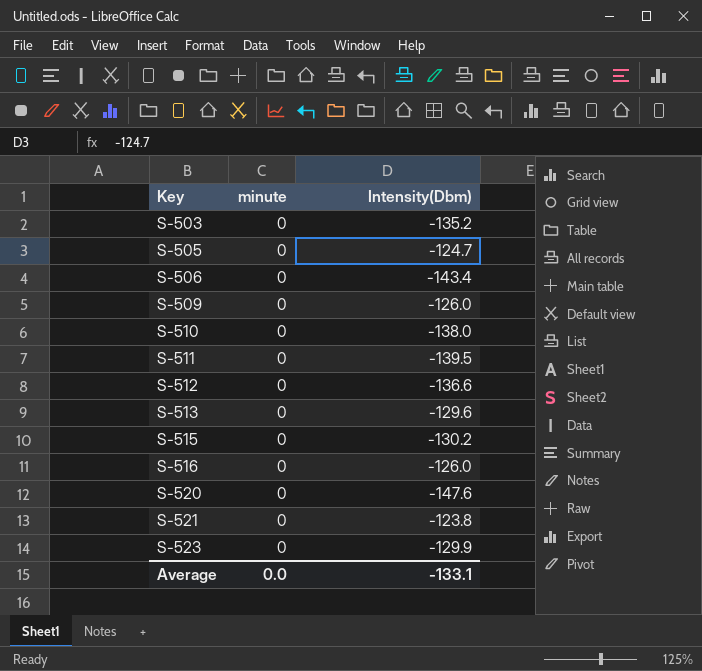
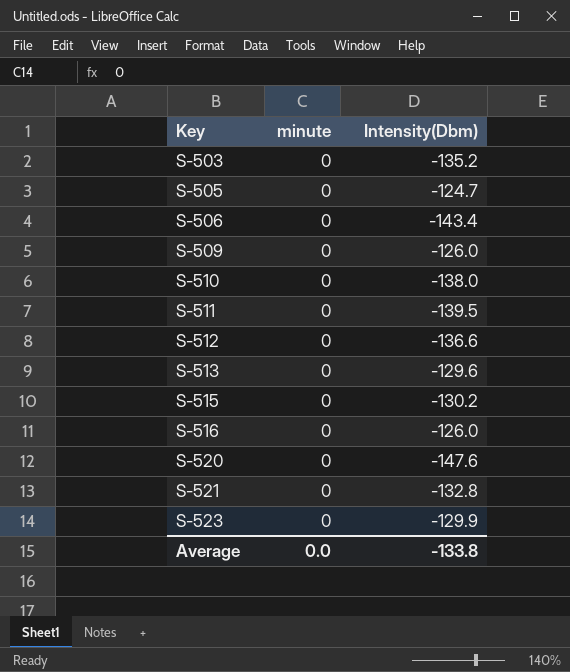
S-521 | Intensity(Dbm): -123.8 -> -132.8
Average | Intensity(Dbm): -133.1 -> -133.8

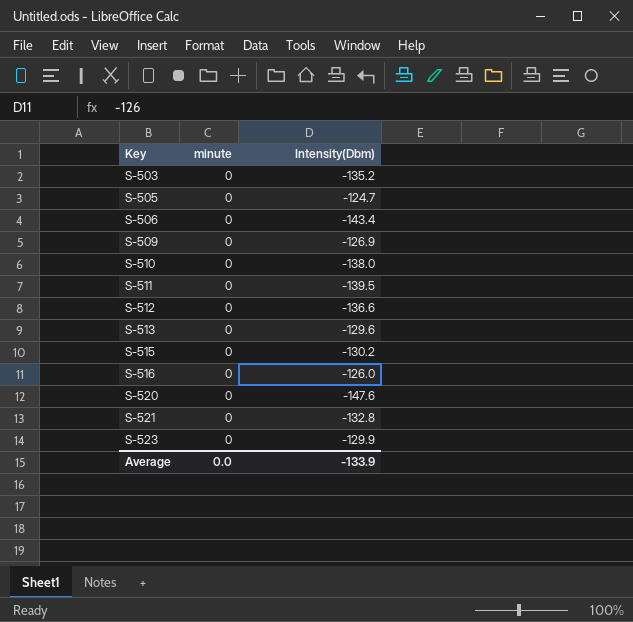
S-509 | Intensity(Dbm): -126.0 -> -126.9
Average | Intensity(Dbm): -133.8 -> -133.9

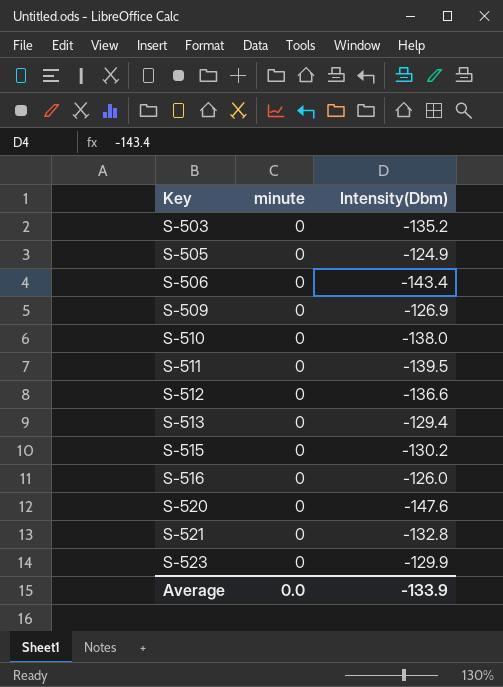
S-505 | Intensity(Dbm): -124.7 -> -124.9
S-513 | Intensity(Dbm): -129.6 -> -129.4

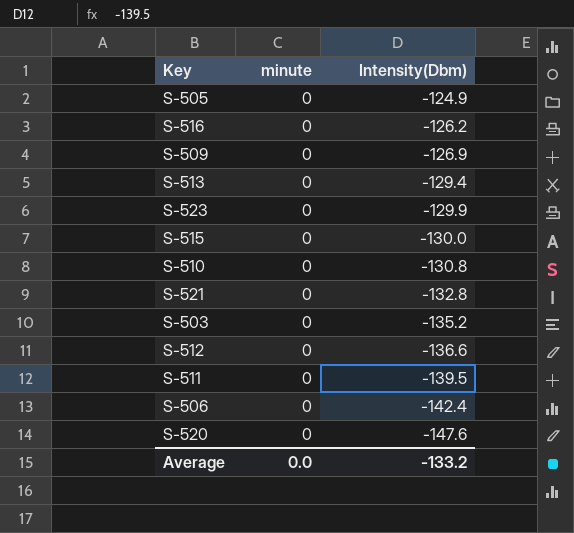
row order: Key ascending -> Intensity(Dbm) descending
S-516 | Intensity(Dbm): -126.0 -> -126.2
S-515 | Intensity(Dbm): -130.2 -> -130.0
S-510 | Intensity(Dbm): -138.0 -> -130.8
S-506 | Intensity(Dbm): -143.4 -> -142.4
Average | Intensity(Dbm): -133.9 -> -133.2

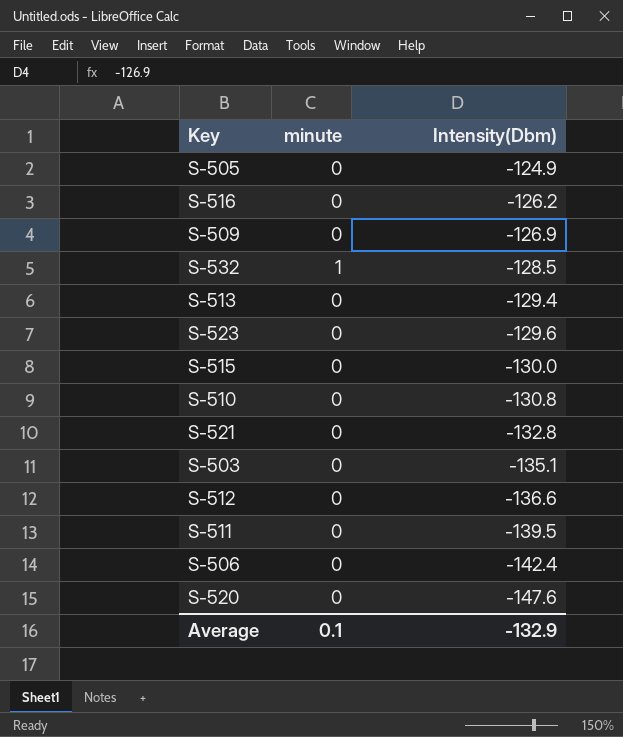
row S-532: none -> 1 | -128.5
S-523 | Intensity(Dbm): -129.9 -> -129.6
S-503 | Intensity(Dbm): -135.2 -> -135.1
Average | minute: 0.0 -> 0.1
Average | Intensity(Dbm): -133.2 -> -132.9

